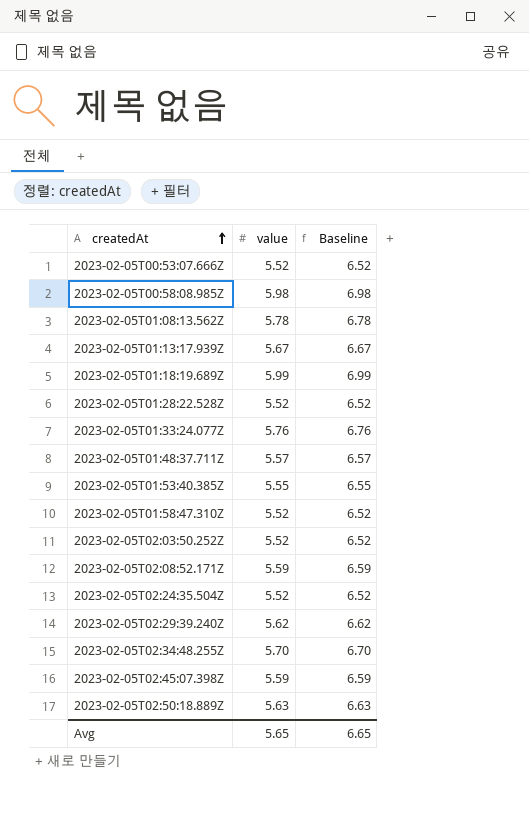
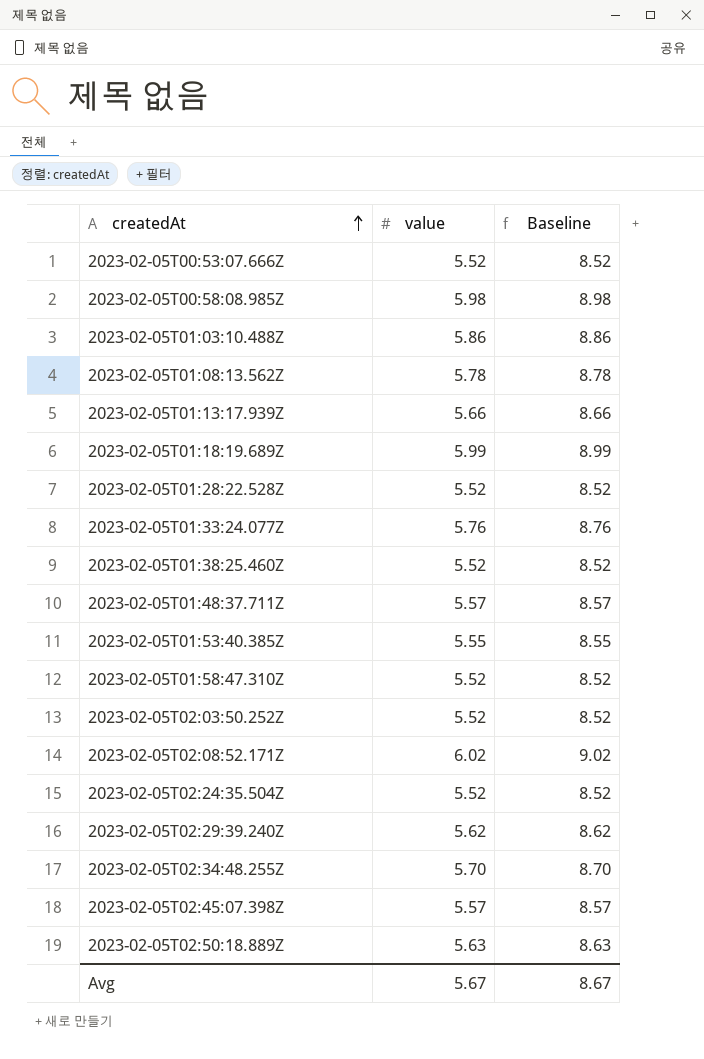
column Baseline | formula: [value] + 1 -> [value] + 3
row 2023-02-05T01:03:10.488Z: none -> 5.86 | 8.86
2023-02-05T01:13:17.939Z | value: 5.67 -> 5.66
row 2023-02-05T01:38:25.460Z: none -> 5.52 | 8.52
2023-02-05T02:08:52.171Z | value: 5.59 -> 6.02
2023-02-05T02:45:07.398Z | value: 5.59 -> 5.57
Avg | value: 5.65 -> 5.67
Avg | Baseline: 6.65 -> 8.67

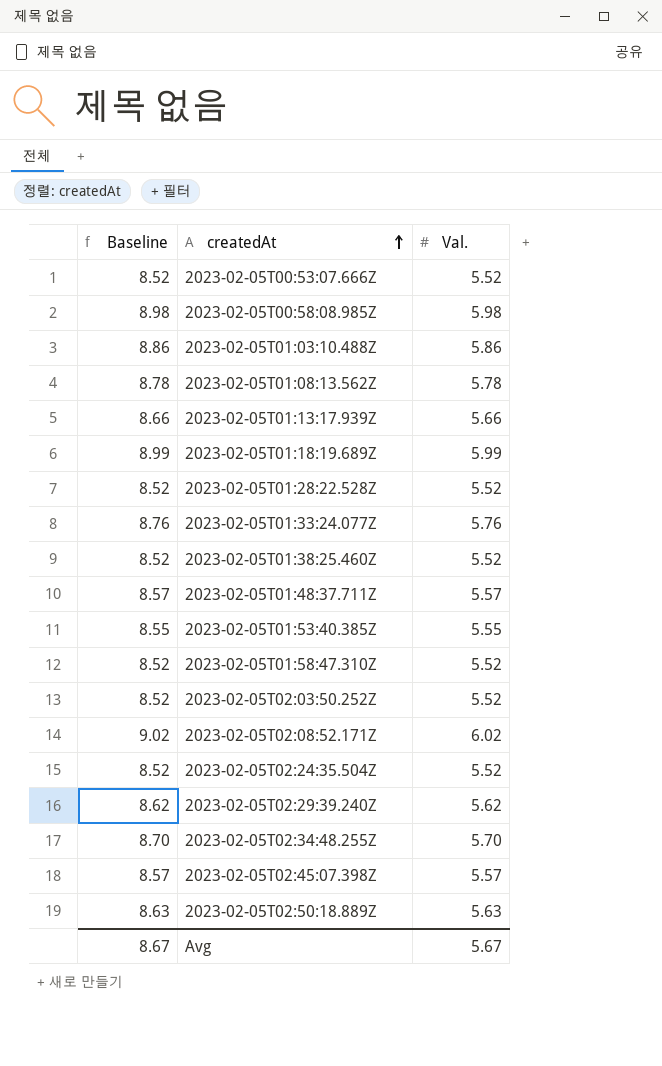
column Baseline | position: 3 -> 1
column name: value -> Val.

